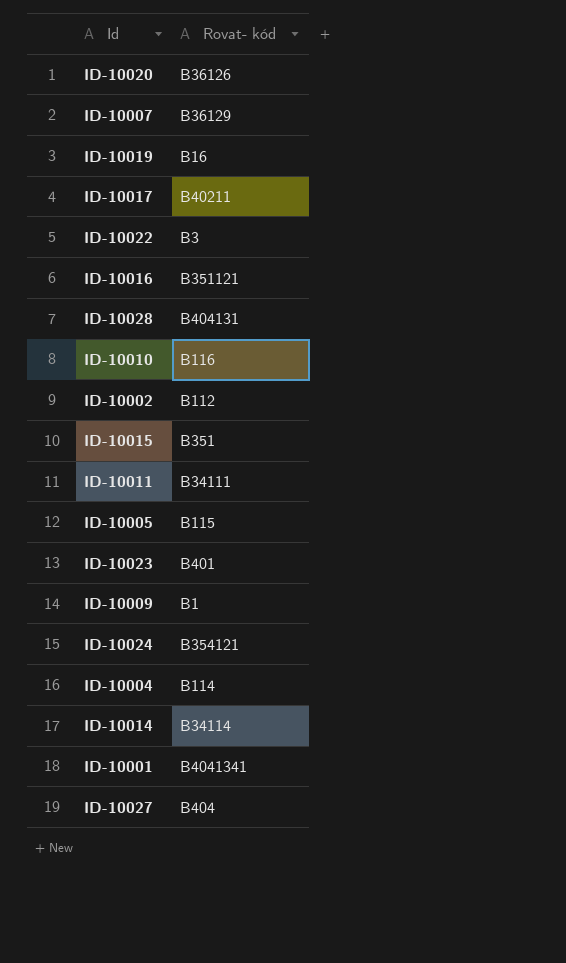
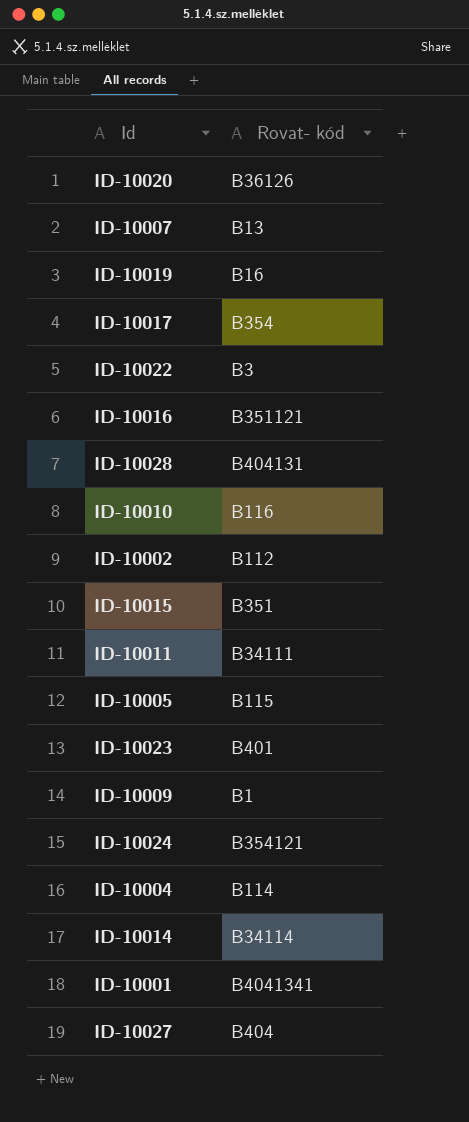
ID-10007 | Rovat- kód: B36129 -> B13
ID-10017 | Rovat- kód: B40211 -> B354

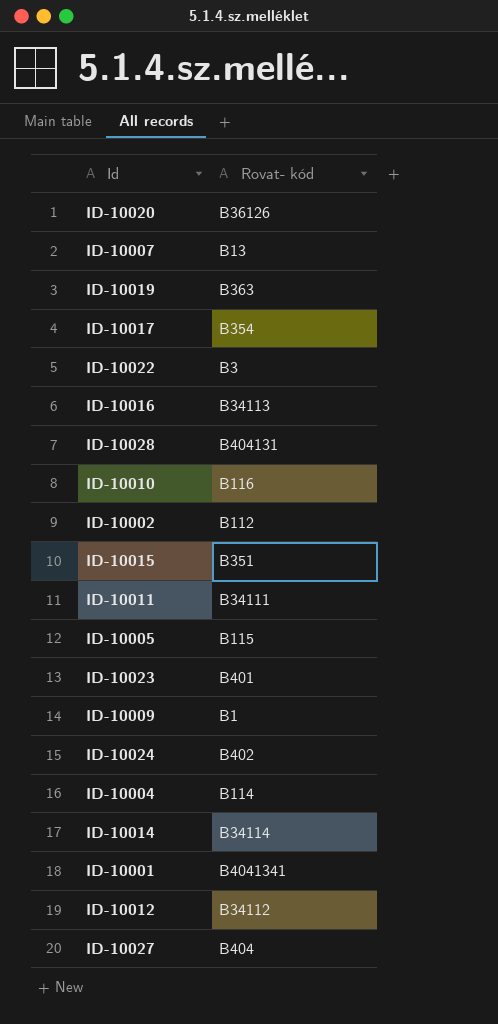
ID-10019 | Rovat- kód: B16 -> B363
ID-10016 | Rovat- kód: B351121 -> B34113
ID-10024 | Rovat- kód: B354121 -> B402
row ID-10012: none -> B34112

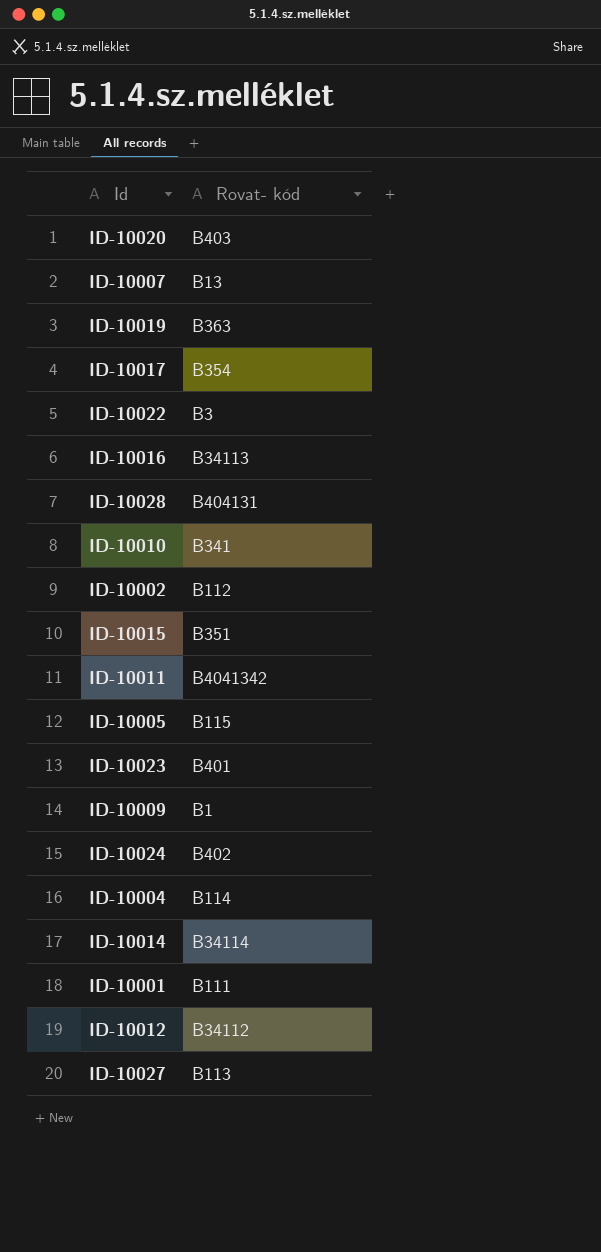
ID-10020 | Rovat- kód: B36126 -> B403
ID-10010 | Rovat- kód: B116 -> B341
ID-10011 | Rovat- kód: B34111 -> B4041342
ID-10001 | Rovat- kód: B4041341 -> B111
ID-10027 | Rovat- kód: B404 -> B113

